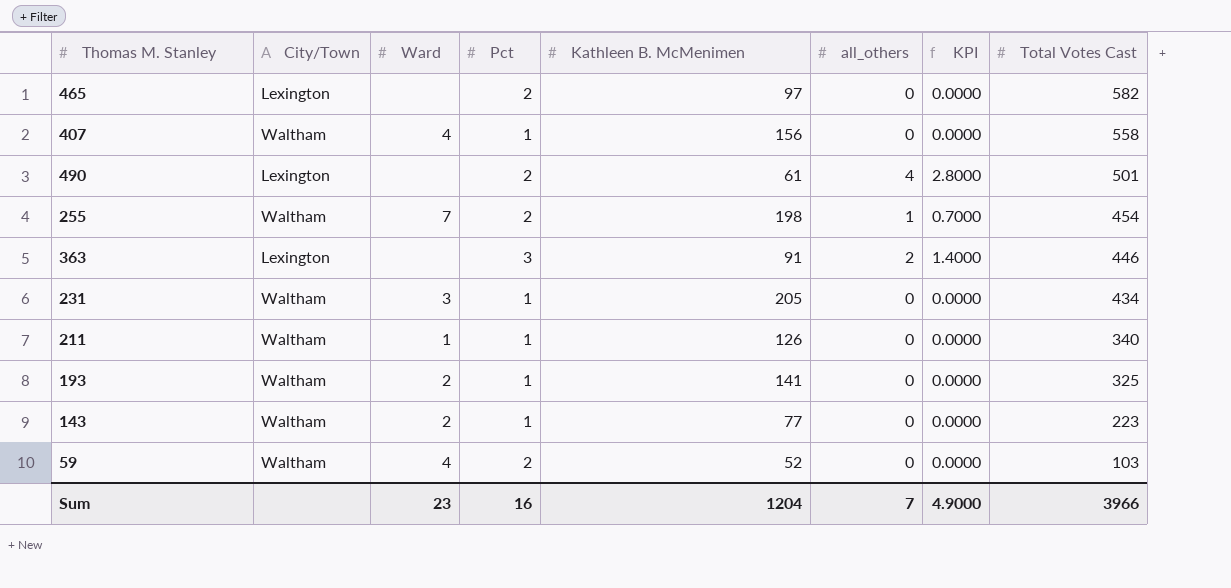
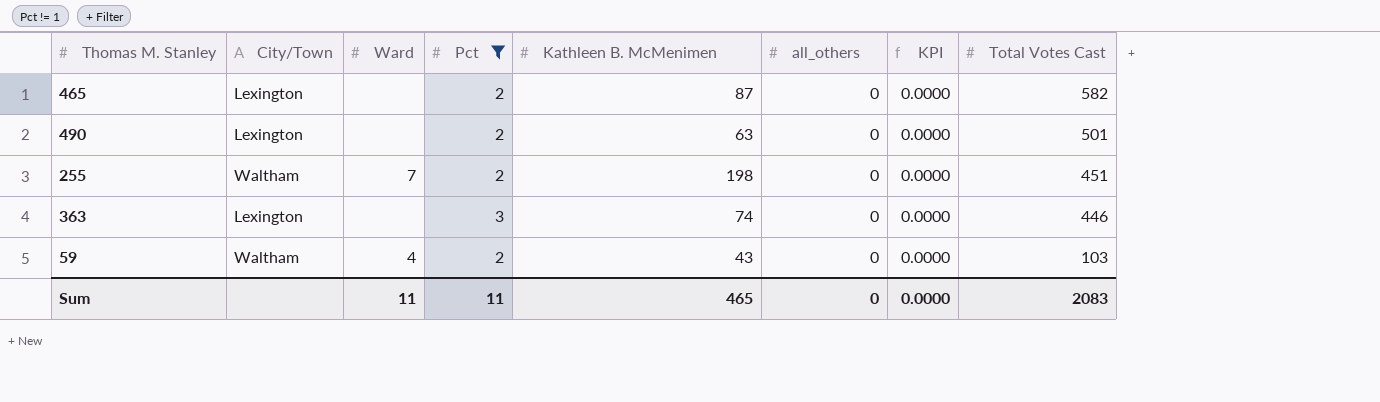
filter: none -> Pct != 1
465 | Kathleen B. McMenimen: 97 -> 87
490 | Kathleen B. McMenimen: 61 -> 63
490 | all_others: 4 -> 0
490 | KPI: 2.8000 -> 0.0000
255 | all_others: 1 -> 0
255 | KPI: 0.7000 -> 0.0000
255 | Total Votes Cast: 454 -> 451
363 | Kathleen B. McMenimen: 91 -> 74
363 | all_others: 2 -> 0
363 | KPI: 1.4000 -> 0.0000
59 | Kathleen B. McMenimen: 52 -> 43
Sum | Ward: 23 -> 11
Sum | Pct: 16 -> 11
Sum | Kathleen B. McMenimen: 1204 -> 465
Sum | all_others: 7 -> 0
Sum | KPI: 4.9000 -> 0.0000
Sum | Total Votes Cast: 3966 -> 2083

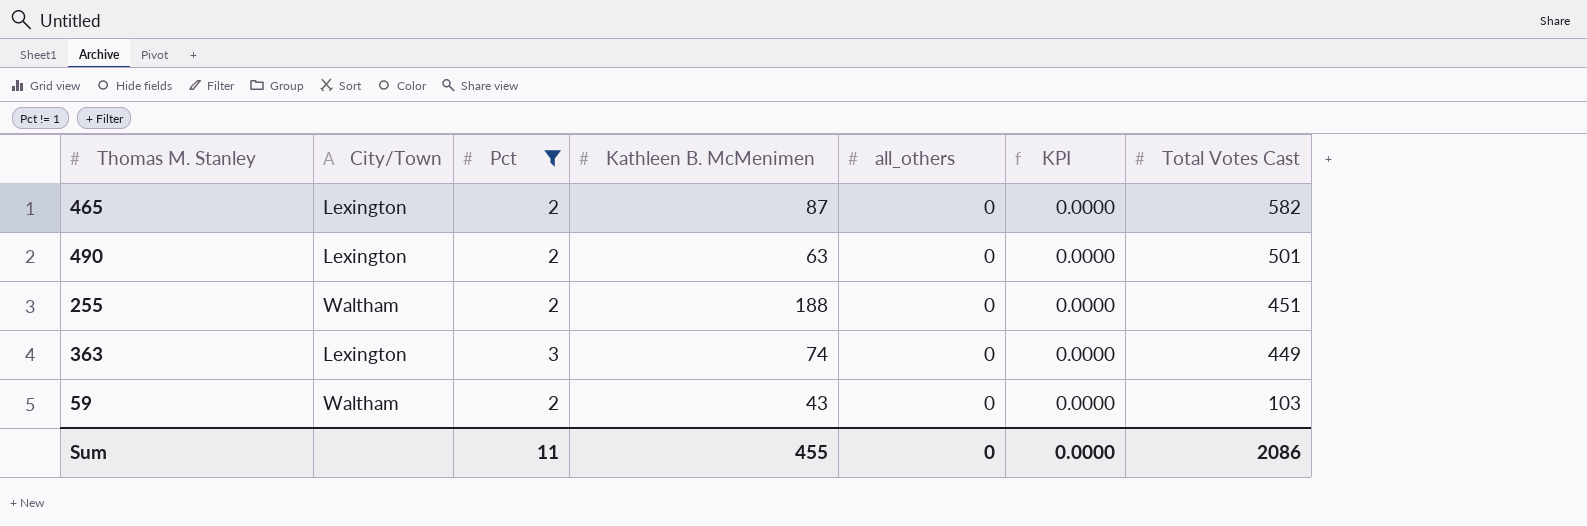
column Ward | position: 3 -> none
255 | Kathleen B. McMenimen: 198 -> 188
363 | Total Votes Cast: 446 -> 449
Sum | Kathleen B. McMenimen: 465 -> 455
Sum | Total Votes Cast: 2083 -> 2086

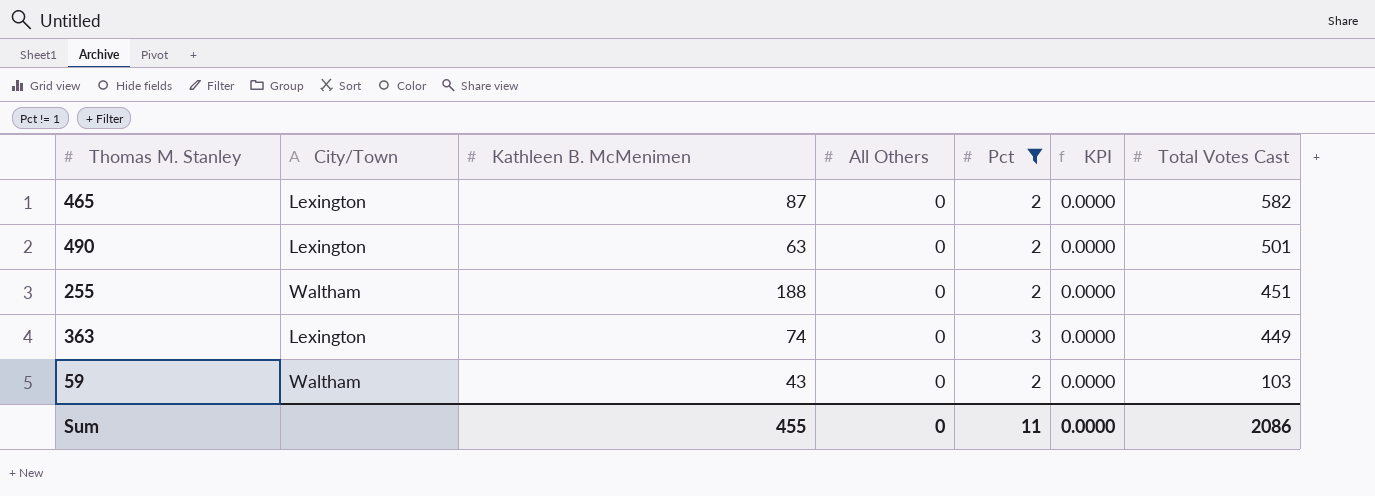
column name: all_others -> All Others
column Pct | position: 3 -> 5

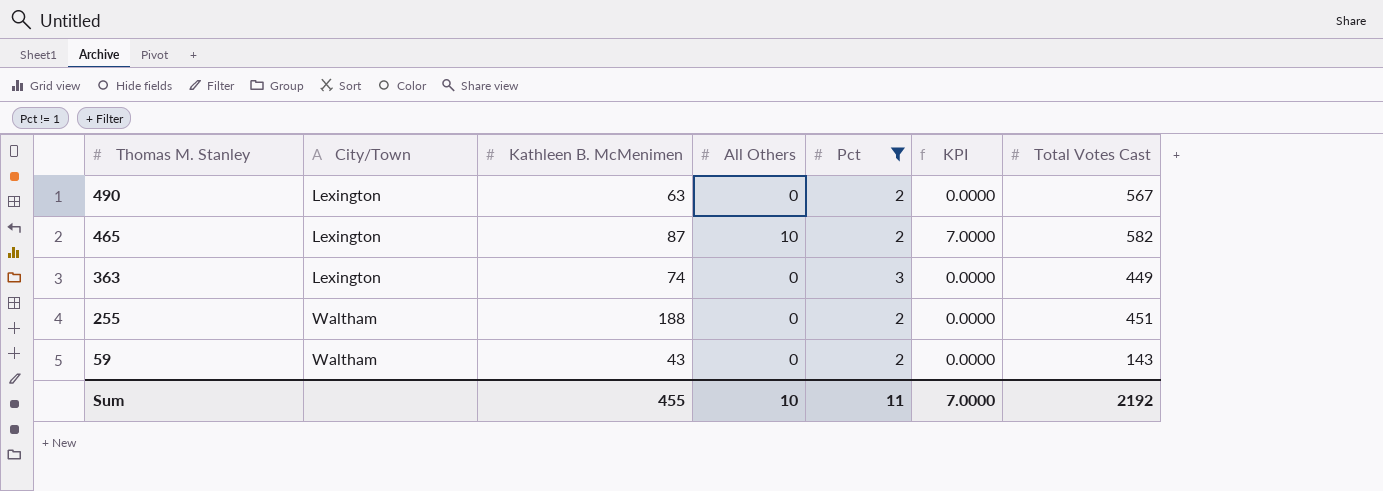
row order: Total Votes Cast descending -> Thomas M. Stanley descending
490 | Total Votes Cast: 501 -> 567
465 | All Others: 0 -> 10
465 | KPI: 0.0000 -> 7.0000
59 | Total Votes Cast: 103 -> 143
Sum | All Others: 0 -> 10
Sum | KPI: 0.0000 -> 7.0000
Sum | Total Votes Cast: 2086 -> 2192

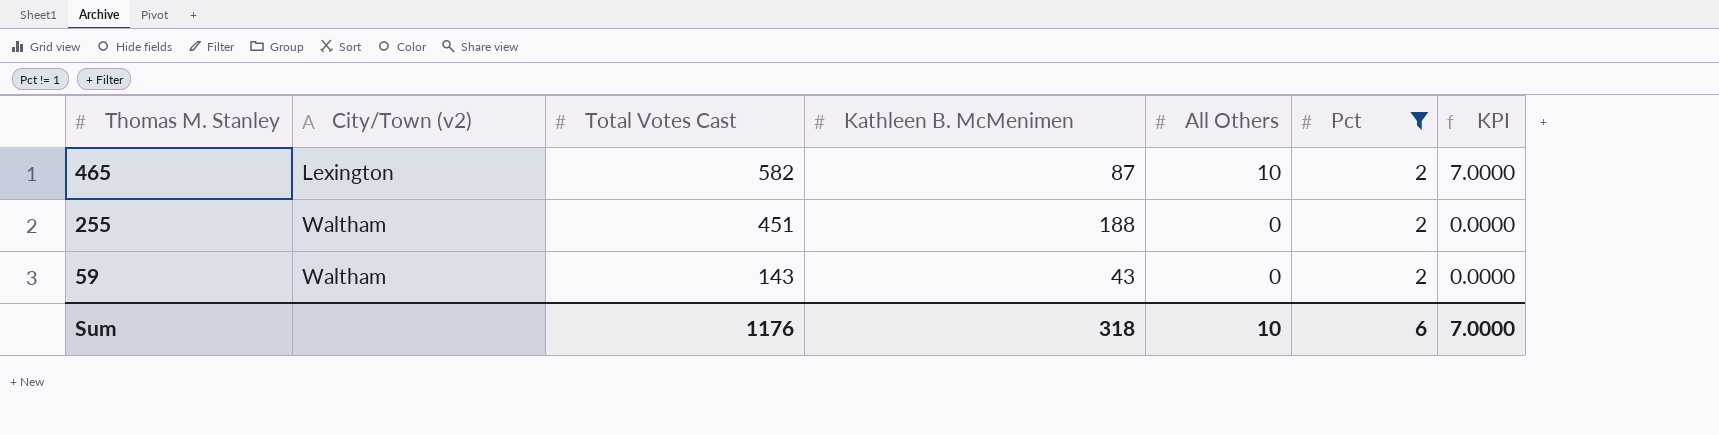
column name: City/Town -> City/Town (v2)
column Total Votes Cast | position: 7 -> 3
row 490: Lexington | 63 | 0 | 2 | 0.0000 | 567 -> none
row 363: Lexington | 74 | 0 | 3 | 0.0000 | 449 -> none
Sum | Total Votes Cast: 2192 -> 1176
Sum | Kathleen B. McMenimen: 455 -> 318
Sum | Pct: 11 -> 6

